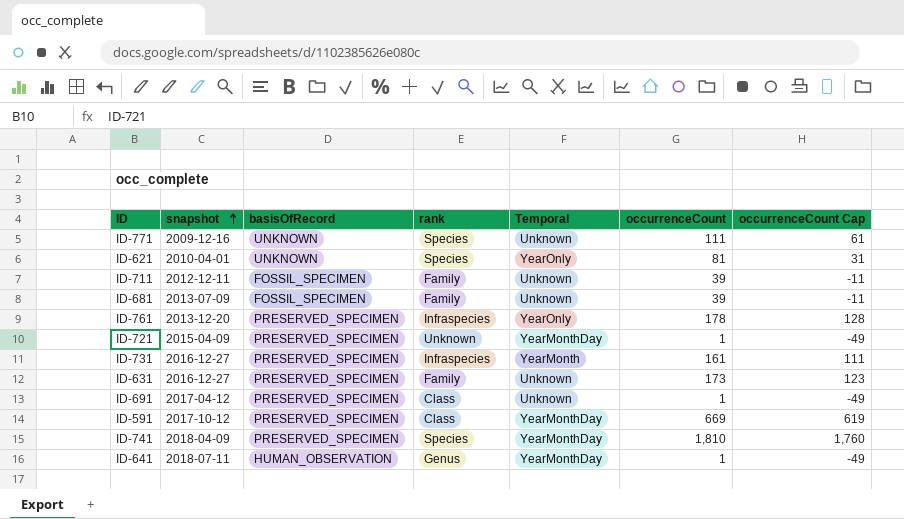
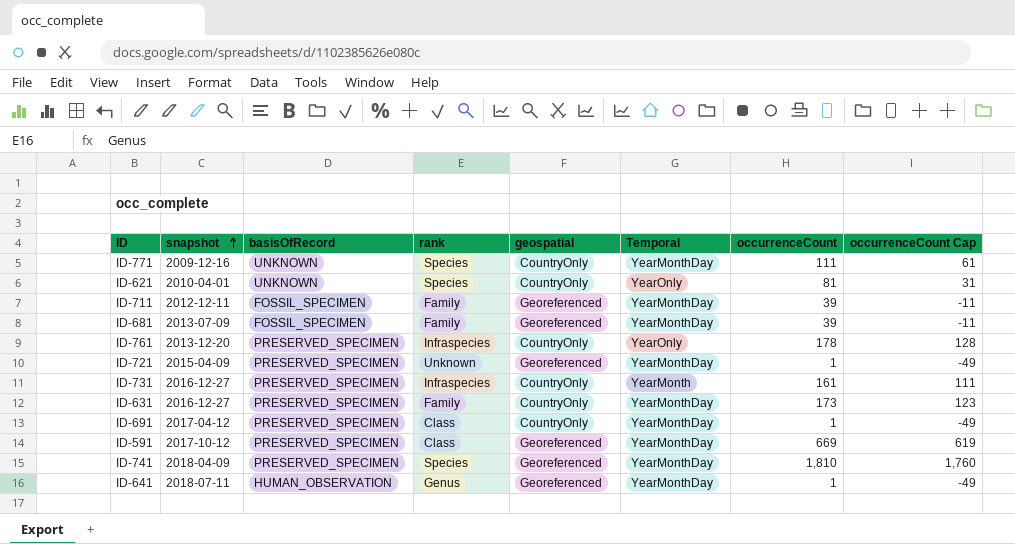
column geospatial | position: none -> 5
ID-771 | Temporal: Unknown -> YearMonthDay
ID-711 | Temporal: Unknown -> YearMonthDay
ID-681 | Temporal: Unknown -> YearMonthDay
ID-631 | Temporal: Unknown -> YearMonthDay
ID-691 | Temporal: Unknown -> YearMonthDay

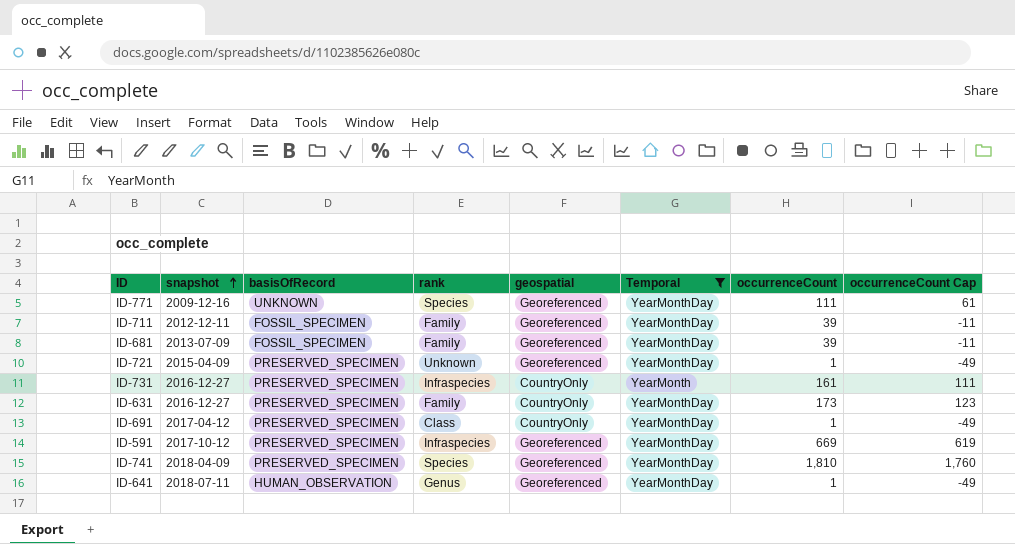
filter: none -> Temporal != YearOnly
ID-771 | geospatial: CountryOnly -> Georeferenced
ID-591 | rank: Class -> Infraspecies

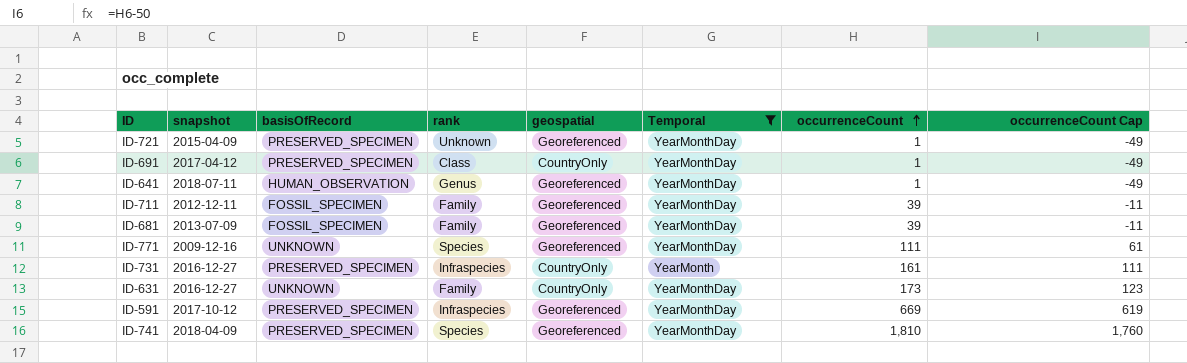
row order: snapshot ascending -> occurrenceCount ascending
ID-631 | basisOfRecord: PRESERVED_SPECIMEN -> UNKNOWN

